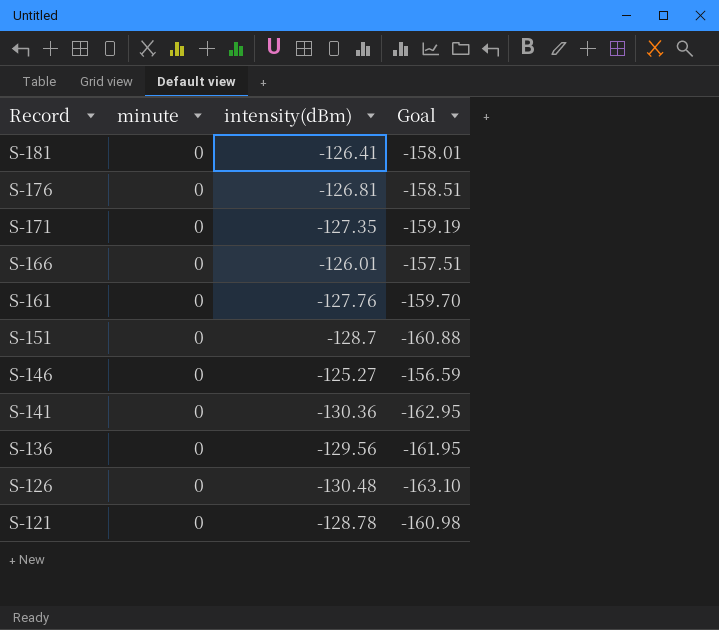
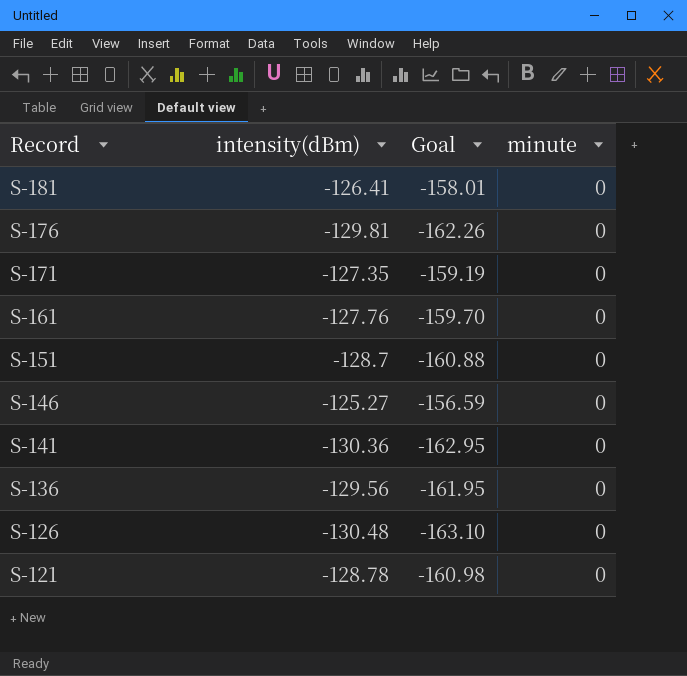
column minute | position: 2 -> 4
row S-166: 0 | -126.01 | -157.51 -> none
S-176 | intensity(dBm): -126.81 -> -129.81
S-176 | Goal: -158.51 -> -162.26

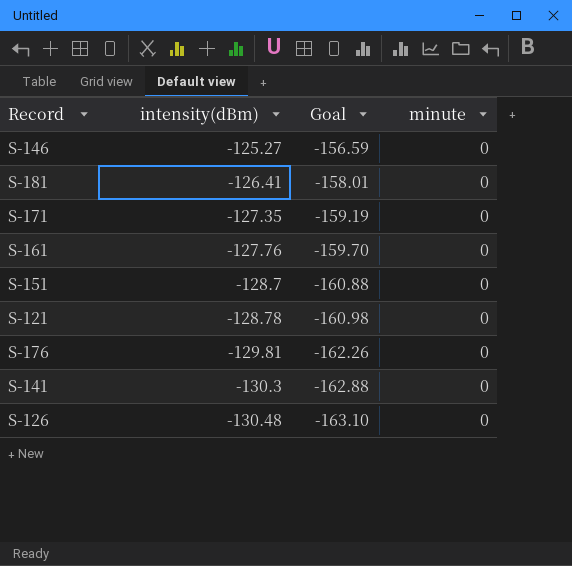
row order: Record descending -> intensity(dBm) descending
row S-136: -129.56 | -161.95 | 0 -> none
S-141 | intensity(dBm): -130.36 -> -130.3
S-141 | Goal: -162.95 -> -162.88

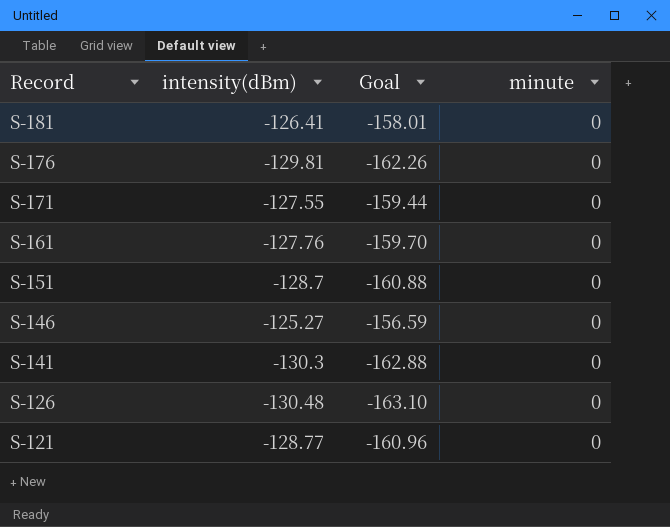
row order: intensity(dBm) descending -> Record descending
S-171 | intensity(dBm): -127.35 -> -127.55
S-171 | Goal: -159.19 -> -159.44
S-121 | intensity(dBm): -128.78 -> -128.77
S-121 | Goal: -160.98 -> -160.96

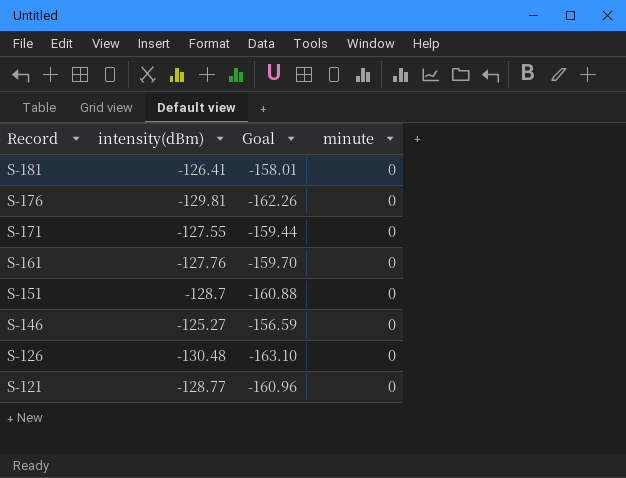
row S-141: -130.3 | -162.88 | 0 -> none

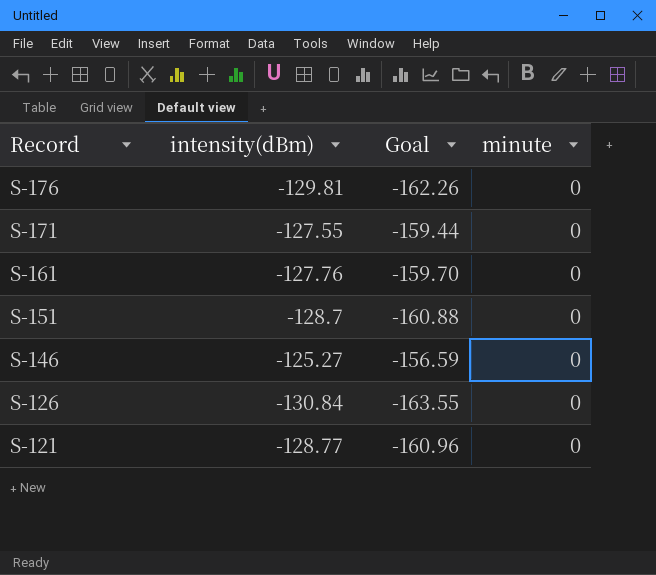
row S-181: -126.41 | -158.01 | 0 -> none
S-126 | intensity(dBm): -130.48 -> -130.84
S-126 | Goal: -163.10 -> -163.55

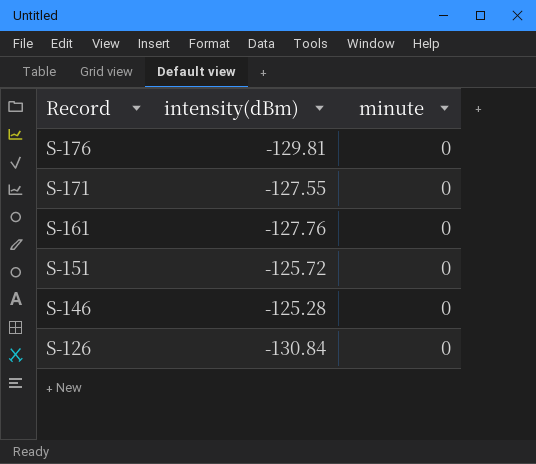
column Goal | formula: [intensity(dBm)] * 1.25 -> none
row S-121: -128.77 | -160.96 | 0 -> none
S-151 | intensity(dBm): -128.7 -> -125.72
S-146 | intensity(dBm): -125.27 -> -125.28

